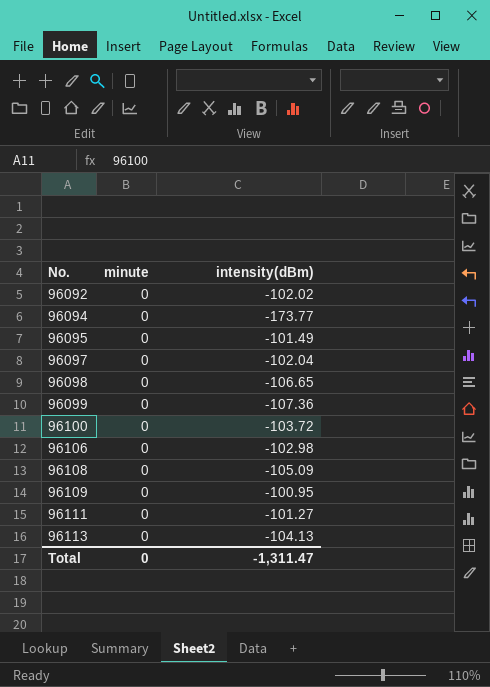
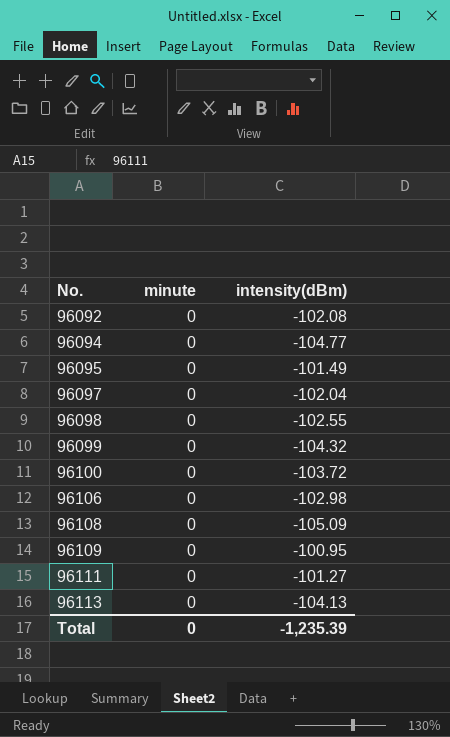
96092 | intensity(dBm): -102.02 -> -102.08
96094 | intensity(dBm): -173.77 -> -104.77
96098 | intensity(dBm): -106.65 -> -102.55
96099 | intensity(dBm): -107.36 -> -104.32
Total | intensity(dBm): -1,311.47 -> -1,235.39

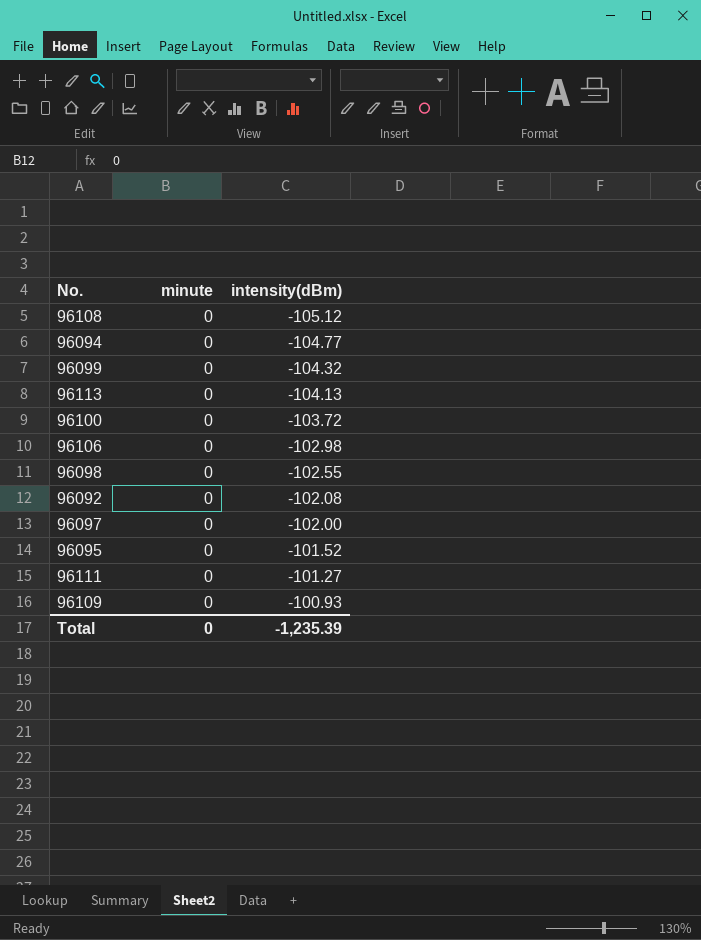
row order: No. ascending -> intensity(dBm) ascending
96108 | intensity(dBm): -105.09 -> -105.12
96097 | intensity(dBm): -102.04 -> -102.00
96095 | intensity(dBm): -101.49 -> -101.52
96109 | intensity(dBm): -100.95 -> -100.93

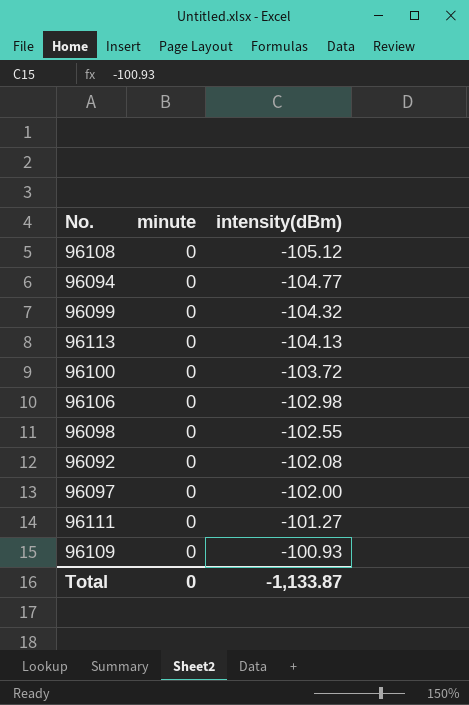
row 96095: 0 | -101.52 -> none
Total | intensity(dBm): -1,235.39 -> -1,133.87

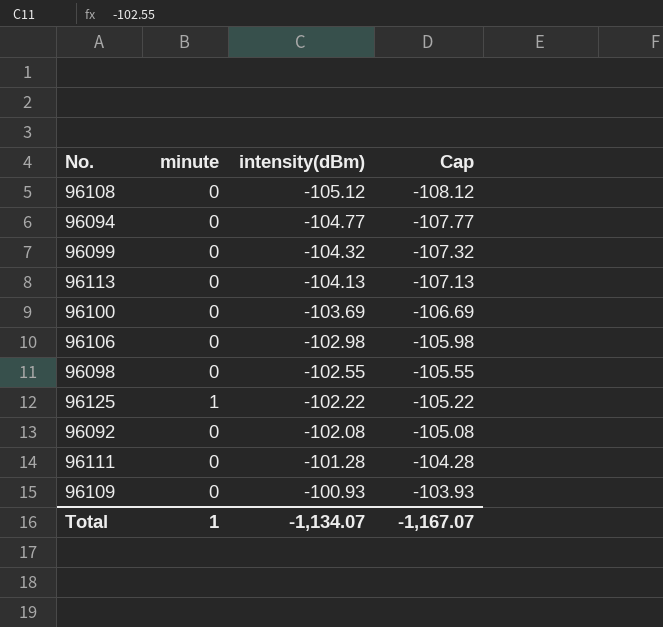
column Cap | formula: none -> [intensity(dBm)] - 3
row 96097: 0 | -102.00 -> none
96100 | intensity(dBm): -103.72 -> -103.69
row 96125: none -> 1 | -102.22 | -105.22
96111 | intensity(dBm): -101.27 -> -101.28
Total | minute: 0 -> 1
Total | intensity(dBm): -1,133.87 -> -1,134.07

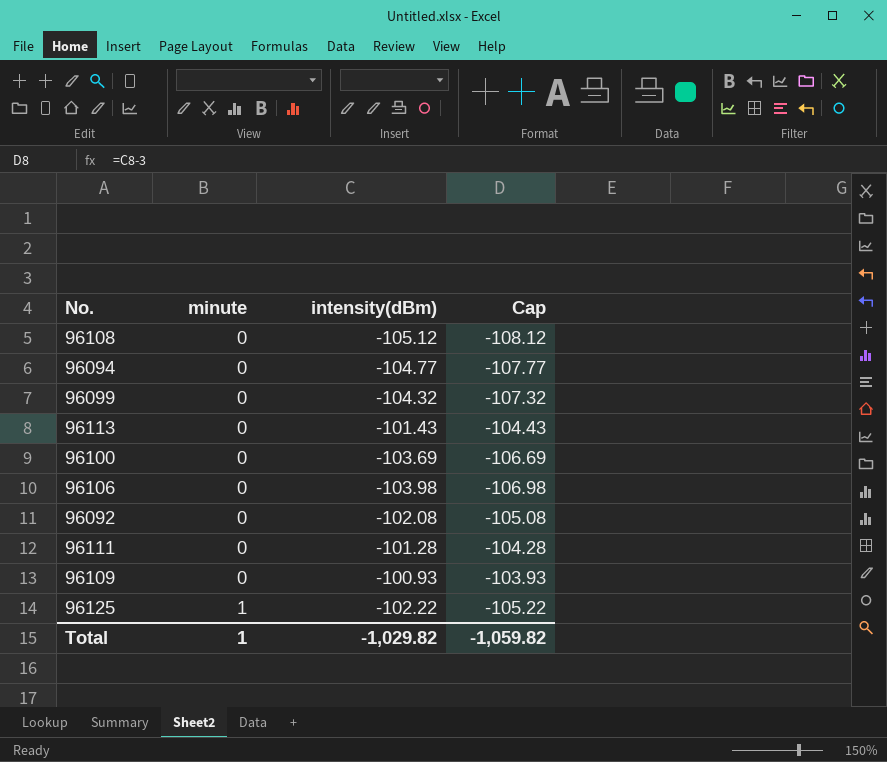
row order: intensity(dBm) ascending -> minute ascending
row 96098: 0 | -102.55 | -105.55 -> none
96113 | intensity(dBm): -104.13 -> -101.43
96113 | Cap: -107.13 -> -104.43
96106 | intensity(dBm): -102.98 -> -103.98
96106 | Cap: -105.98 -> -106.98
Total | intensity(dBm): -1,134.07 -> -1,029.82
Total | Cap: -1,167.07 -> -1,059.82

